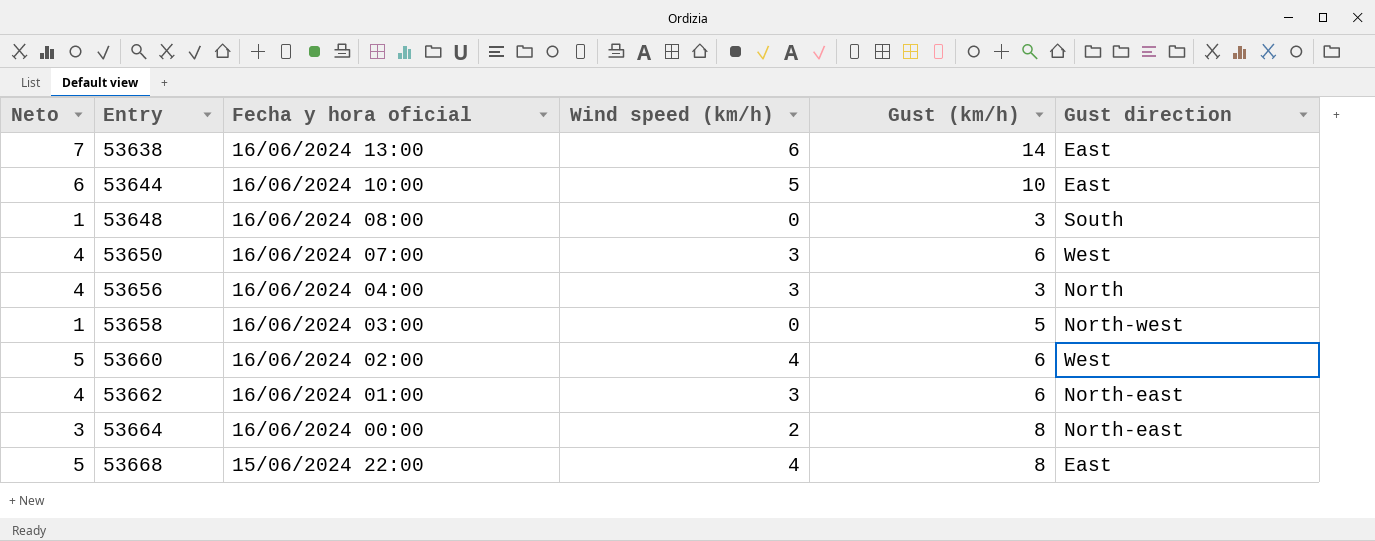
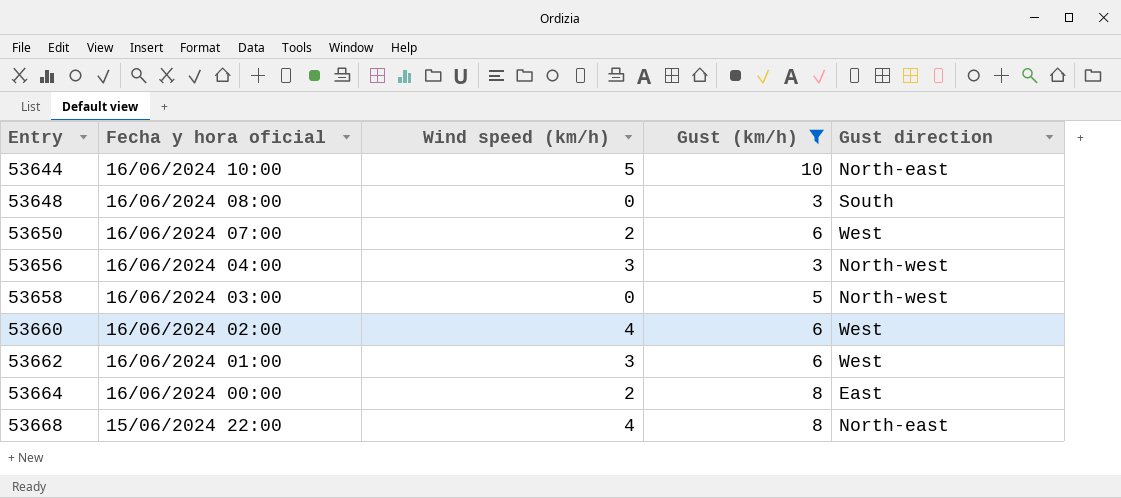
filter: none -> Gust (km/h) != 14
column Neto | formula: [Wind speed (km/h)] + 1 -> none
53644 | Gust direction: East -> North-east
53650 | Wind speed (km/h): 3 -> 2
53656 | Gust direction: North -> North-west
53662 | Gust direction: North-east -> West
53664 | Gust direction: North-east -> East
53668 | Gust direction: East -> North-east

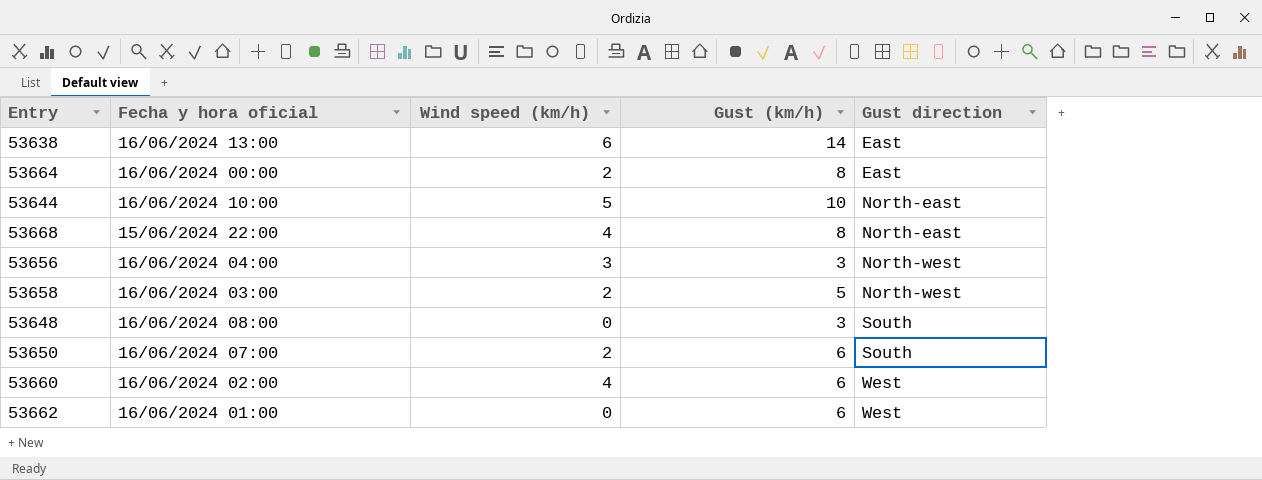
filter: Gust (km/h) != 14 -> none
row order: Entry ascending -> Gust direction ascending
53658 | Wind speed (km/h): 0 -> 2
53650 | Gust direction: West -> South
53662 | Wind speed (km/h): 3 -> 0

